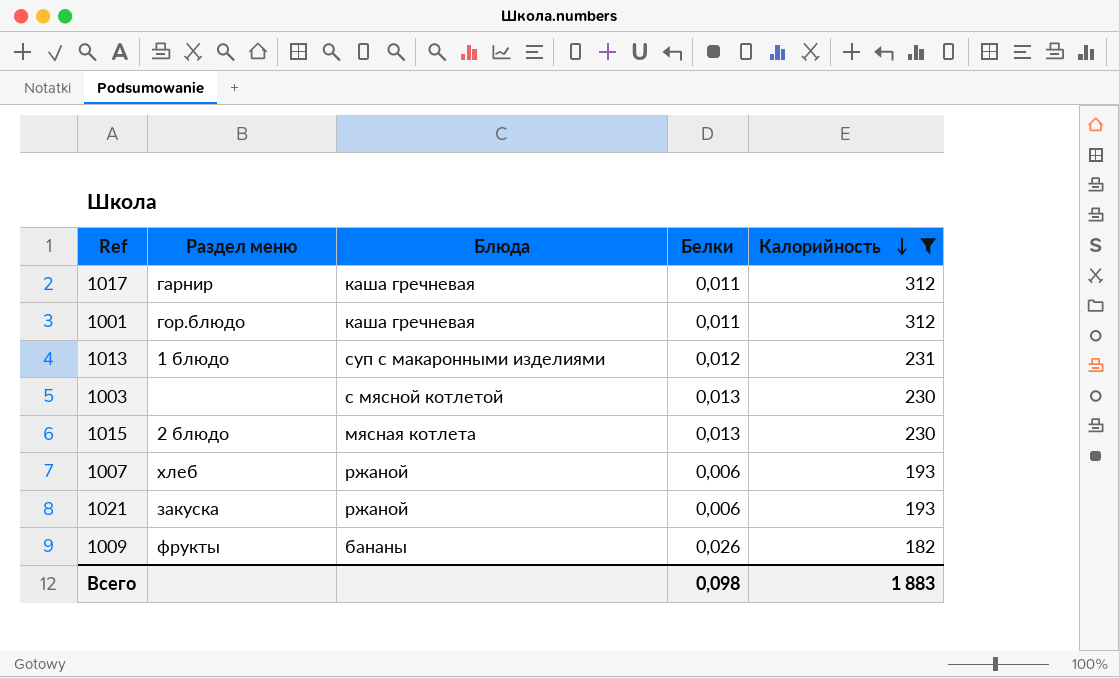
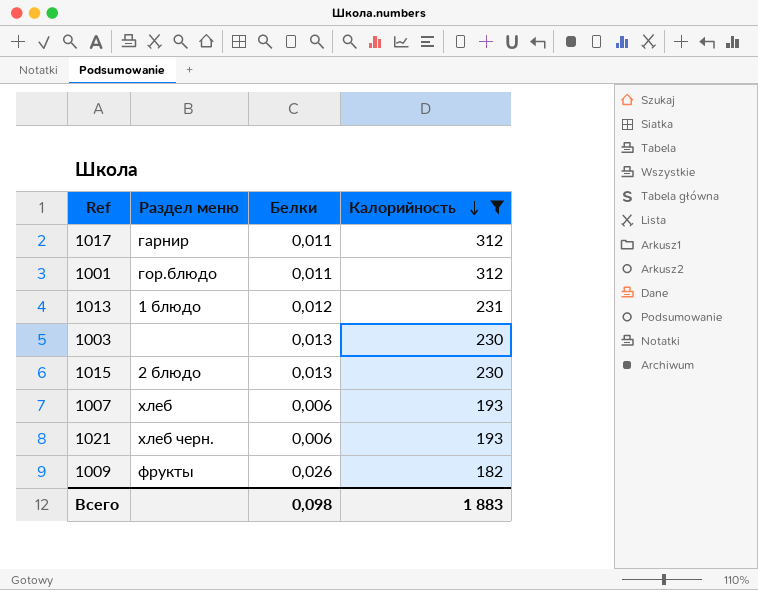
column Блюда | position: 3 -> none
1021 | Раздел меню: закуска -> хлеб черн.

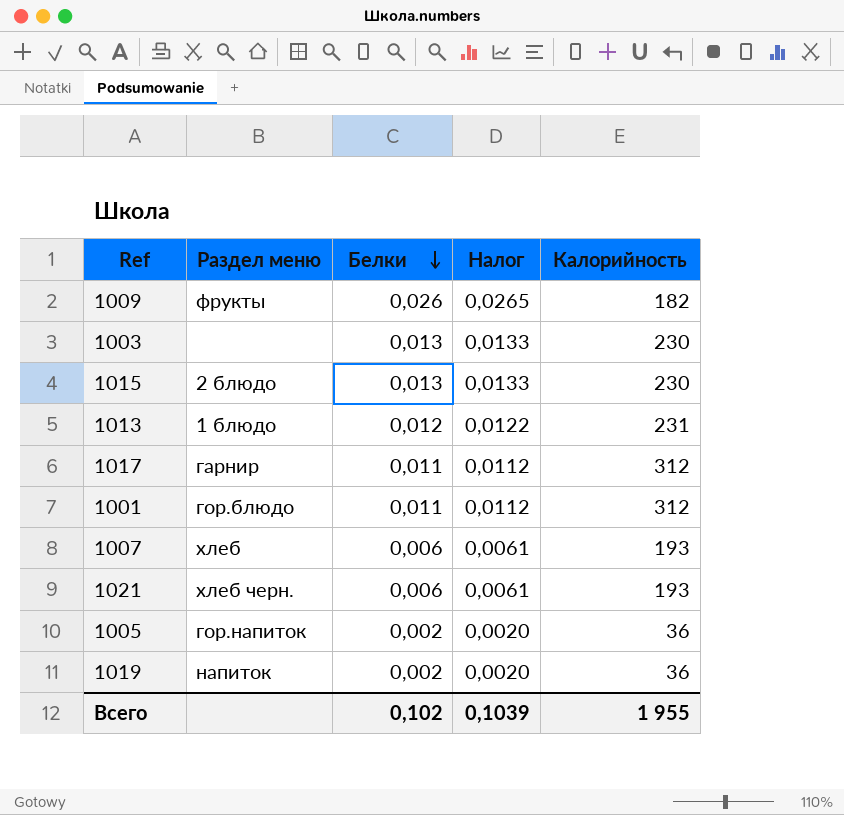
filter: Калорийность != 36 -> none
row order: Калорийность descending -> Белки descending
column Налог | formula: none -> [Белки] * 1,02
Всего | Белки: 0,098 -> 0,102
Всего | Калорийность: 1 883 -> 1 955

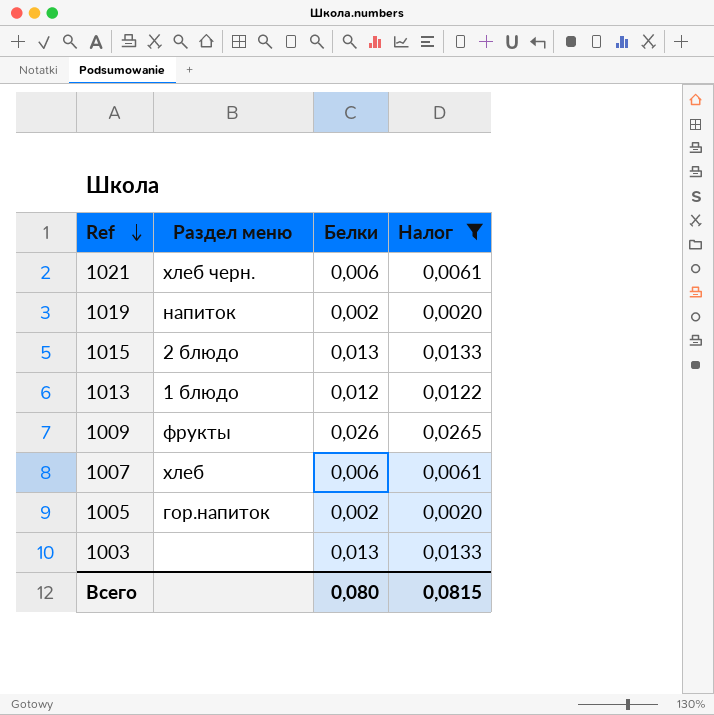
filter: none -> Налог != 0,0112
row order: Белки descending -> Ref descending
column Калорийность | position: 5 -> none
Всего | Белки: 0,102 -> 0,080
Всего | Налог: 0,1039 -> 0,0815

